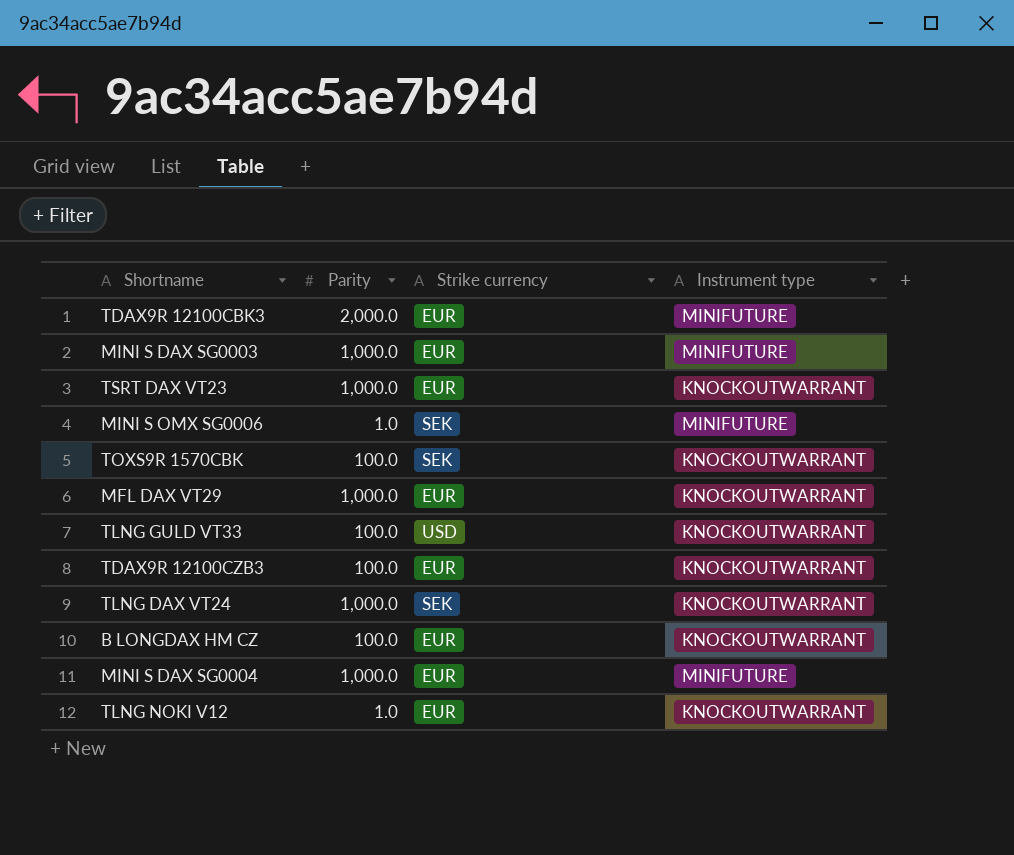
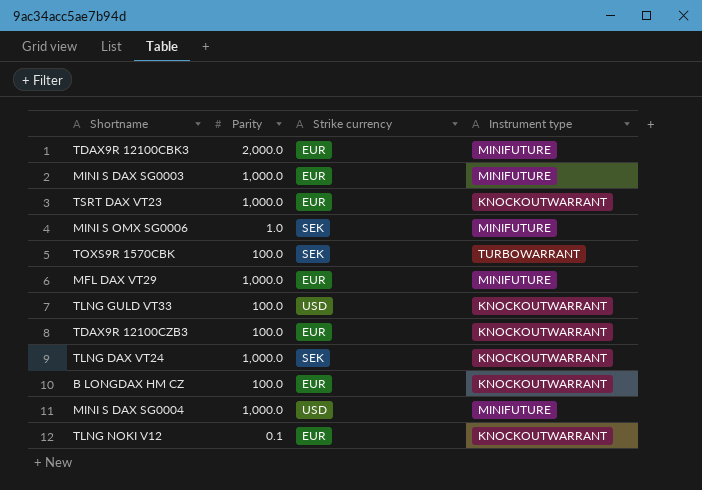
TOXS9R 1570CBK | Instrument type: KNOCKOUTWARRANT -> TURBOWARRANT
MFL DAX VT29 | Instrument type: KNOCKOUTWARRANT -> MINIFUTURE
MINI S DAX SG0004 | Strike currency: EUR -> USD
TLNG NOKI V12 | Parity: 1.0 -> 0.1

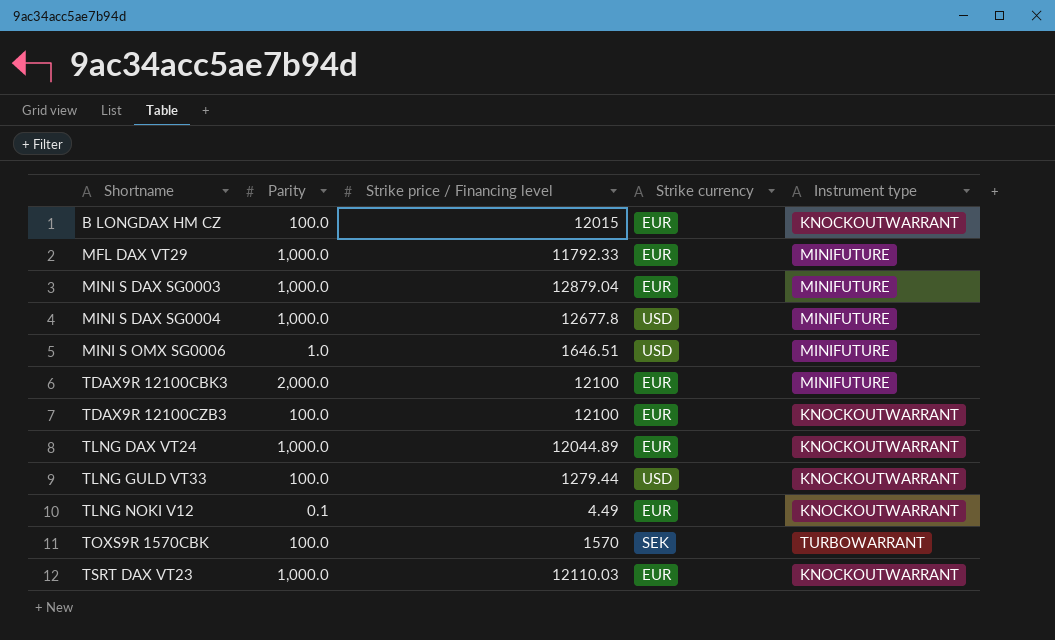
row order: none -> Shortname ascending
column Strike price / Financing level | position: none -> 3
MINI S OMX SG0006 | Strike currency: SEK -> USD
TLNG DAX VT24 | Strike currency: SEK -> EUR

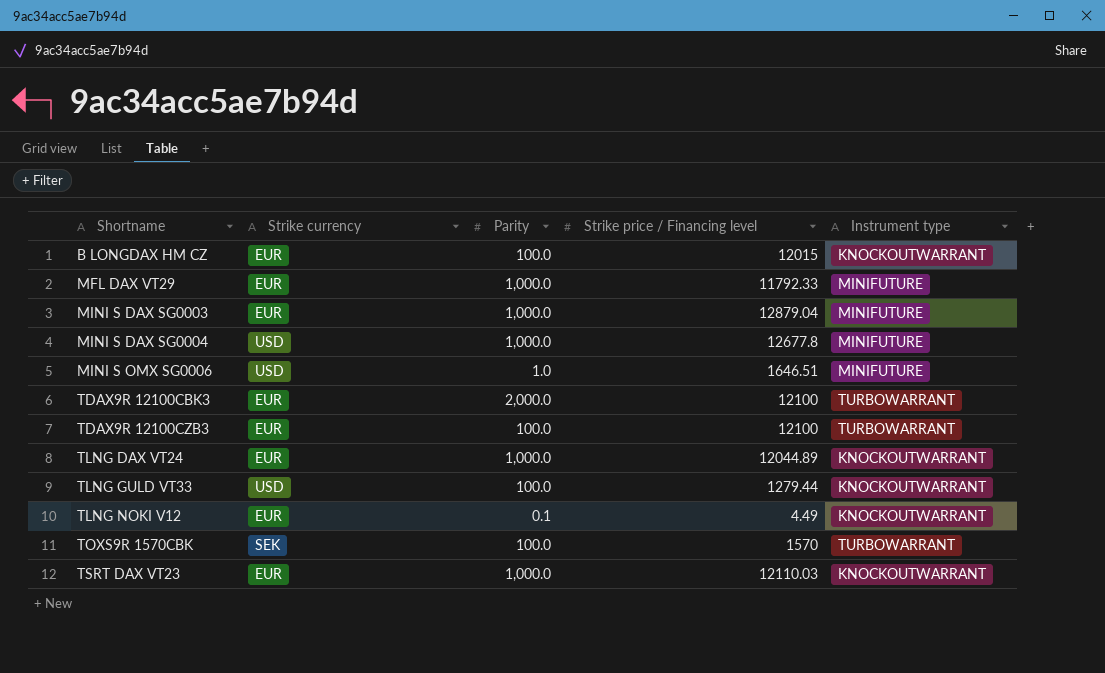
column Strike currency | position: 4 -> 2
TDAX9R 12100CBK3 | Instrument type: MINIFUTURE -> TURBOWARRANT
TDAX9R 12100CZB3 | Instrument type: KNOCKOUTWARRANT -> TURBOWARRANT

